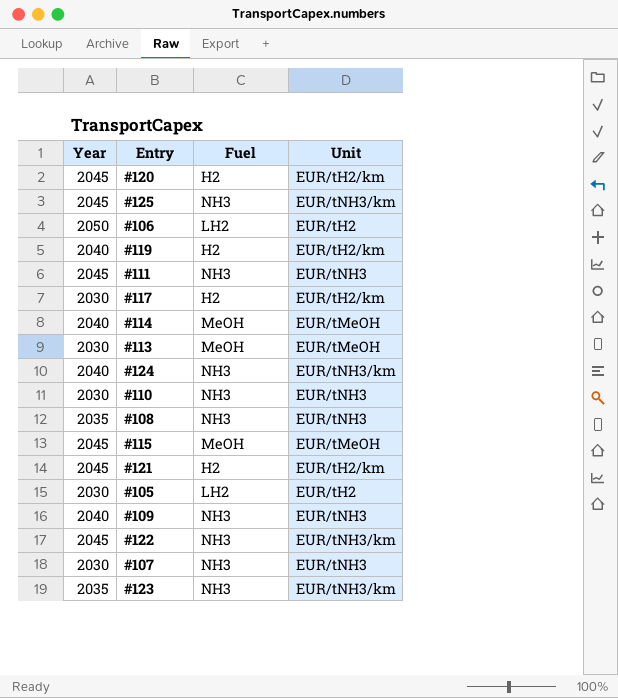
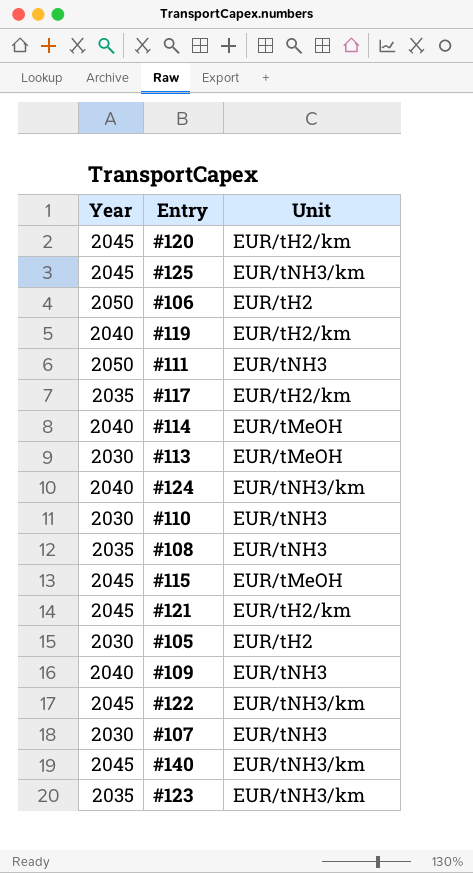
column Fuel | position: 3 -> none
#111 | Year: 2045 -> 2050
#117 | Year: 2030 -> 2035
row #140: none -> 2045 | EUR/tNH3/km

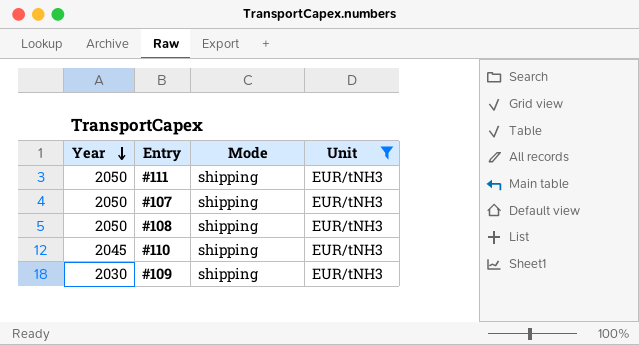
filter: none -> Unit = EUR/tNH3
row order: none -> Year descending
column Mode | position: none -> 3
#107 | Year: 2030 -> 2050
#108 | Year: 2035 -> 2050
#110 | Year: 2030 -> 2045
#109 | Year: 2040 -> 2030

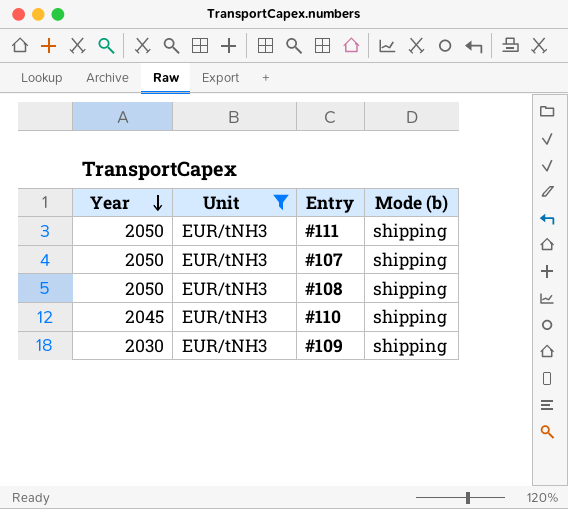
column Unit | position: 4 -> 2
column name: Mode -> Mode (b)

